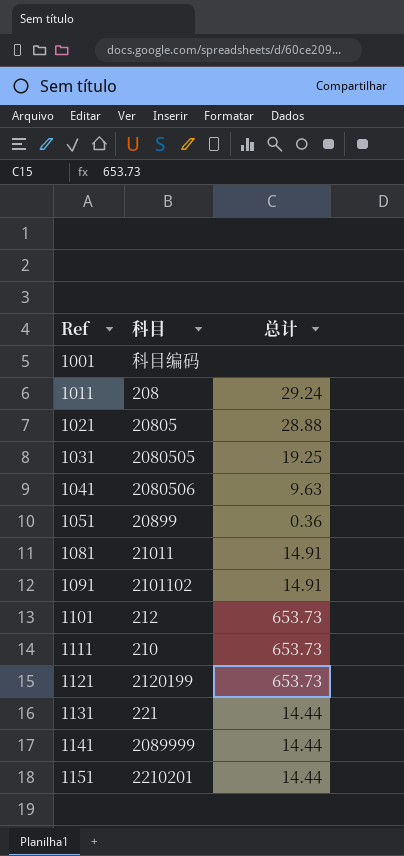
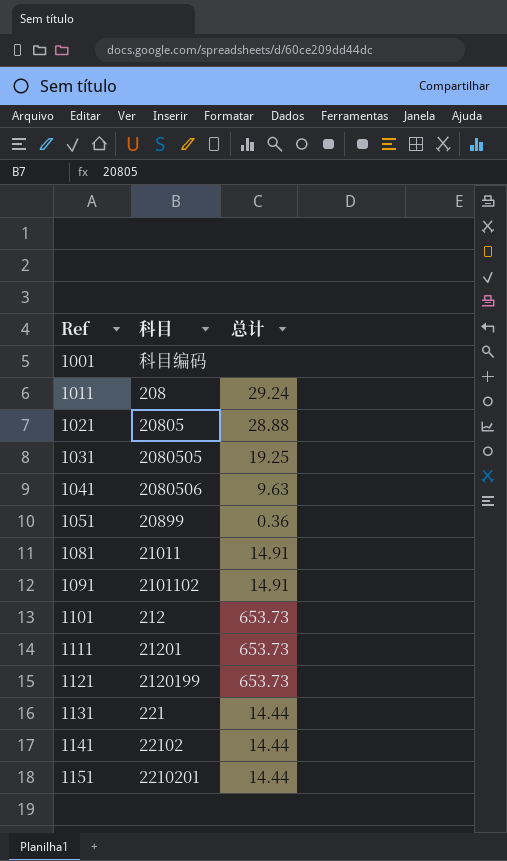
1111 | 科目: 210 -> 21201
1141 | 科目: 2089999 -> 22102

